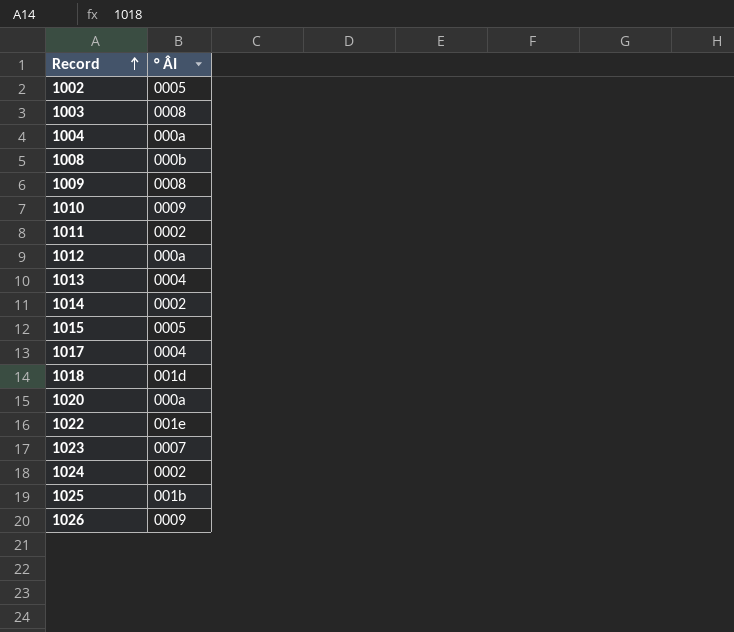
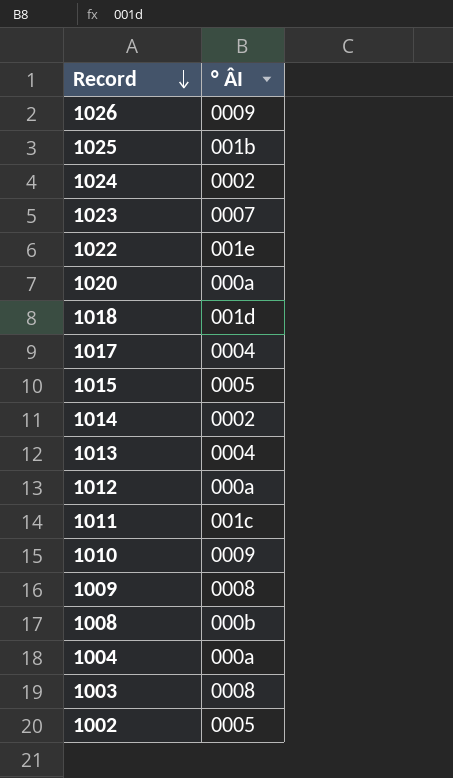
row order: Record ascending -> Record descending
1011 | ° ÂI: 0002 -> 001c

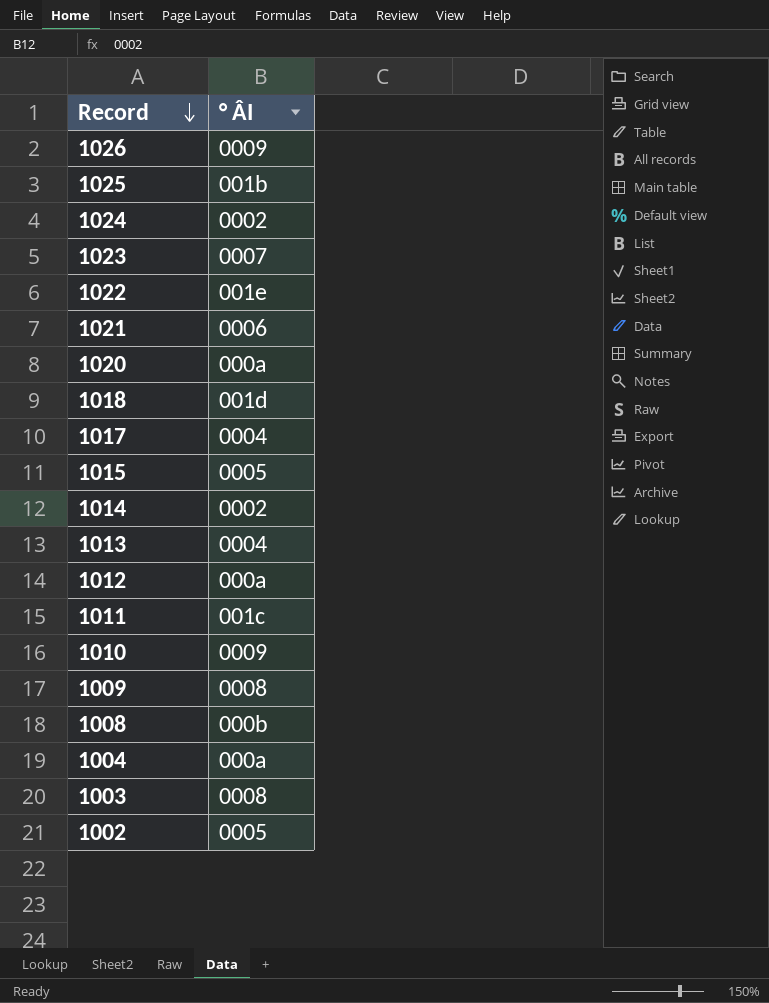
row 1021: none -> 0006

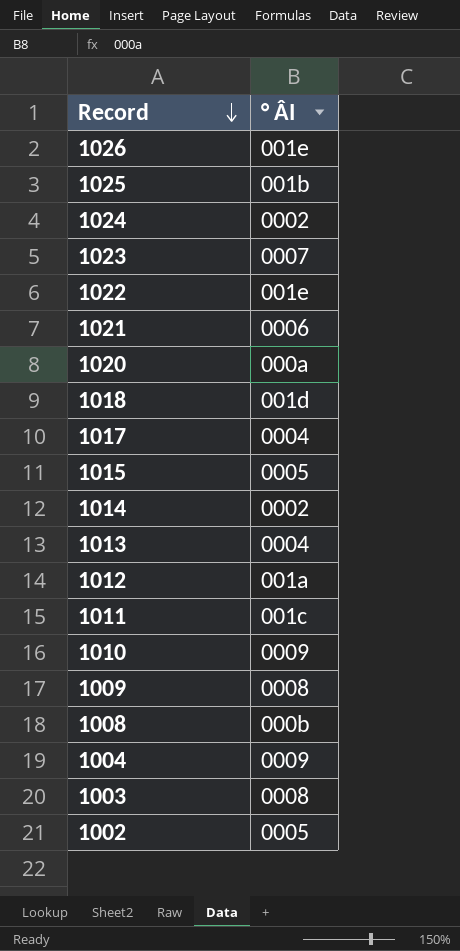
1026 | ° ÂI: 0009 -> 001e
1012 | ° ÂI: 000a -> 001a
1004 | ° ÂI: 000a -> 0009

